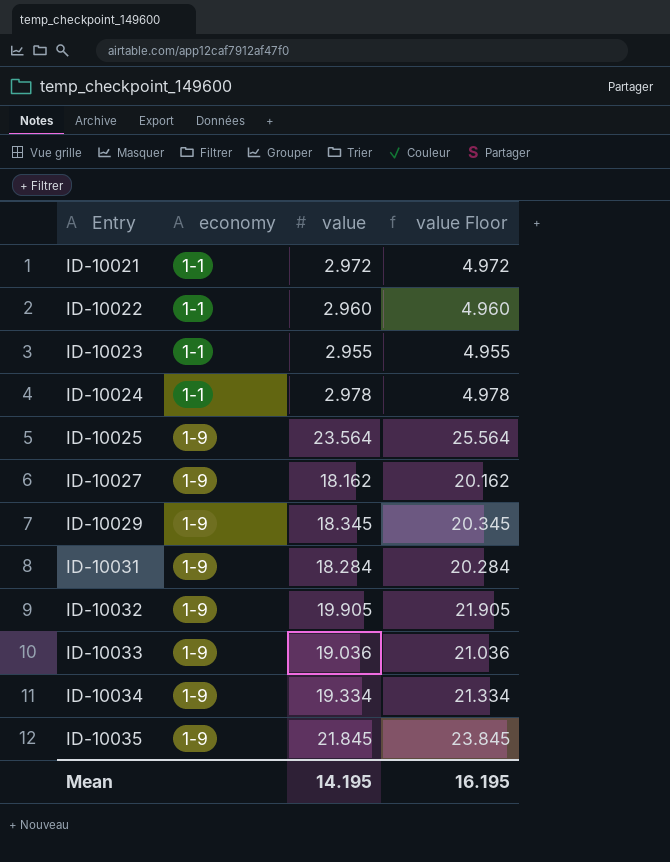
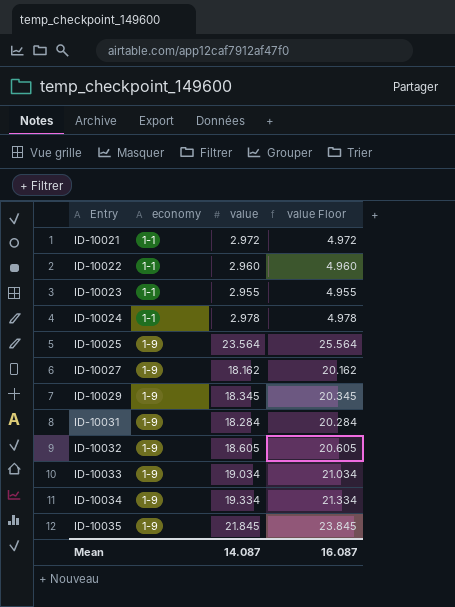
ID-10032 | value: 19.905 -> 18.605
ID-10032 | value Floor: 21.905 -> 20.605
ID-10033 | value: 19.036 -> 19.034
ID-10033 | value Floor: 21.036 -> 21.034
Mean | value: 14.195 -> 14.087
Mean | value Floor: 16.195 -> 16.087

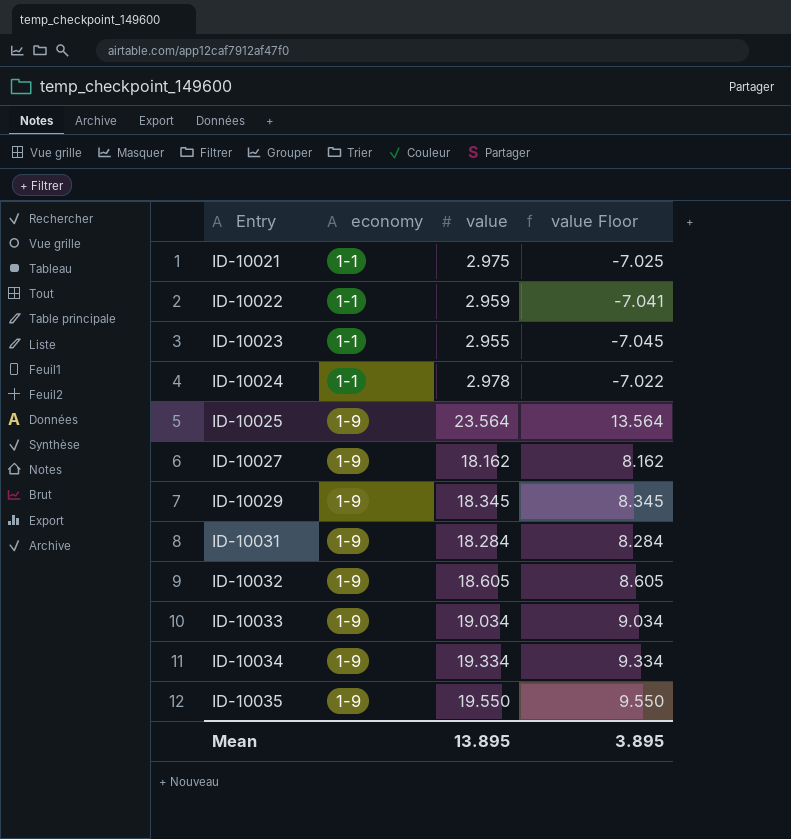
column value Floor | formula: [value] + 2 -> [value] - 10
ID-10021 | value: 2.972 -> 2.975
ID-10022 | value: 2.960 -> 2.959
ID-10035 | value: 21.845 -> 19.550
Mean | value: 14.087 -> 13.895
Mean | value Floor: 16.087 -> 3.895

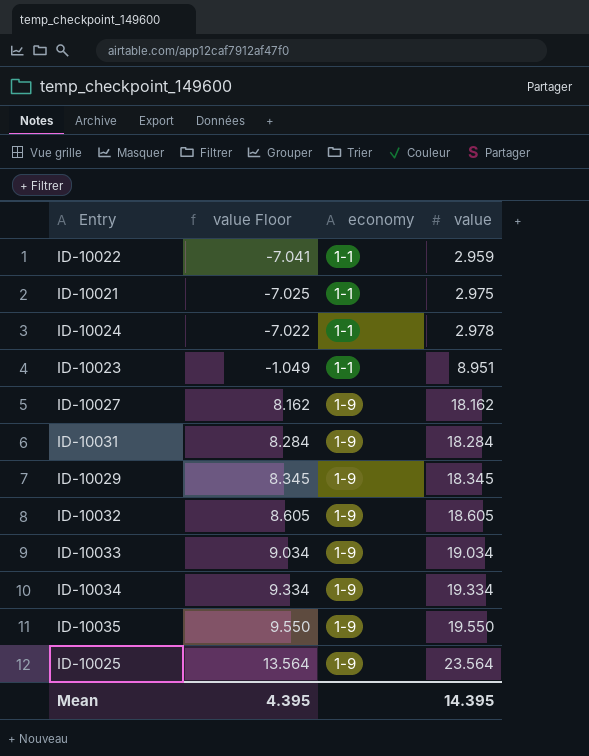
row order: Entry ascending -> value Floor ascending
column value Floor | position: 4 -> 2
ID-10023 | value Floor: -7.045 -> -1.049
ID-10023 | value: 2.955 -> 8.951
Mean | value Floor: 3.895 -> 4.395
Mean | value: 13.895 -> 14.395

